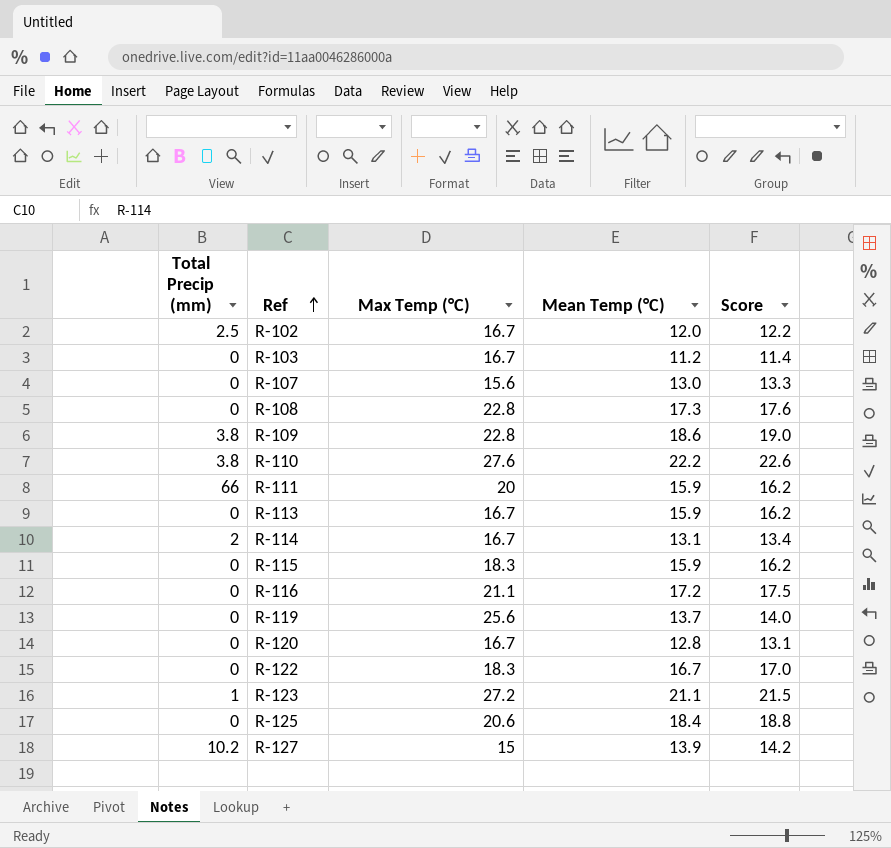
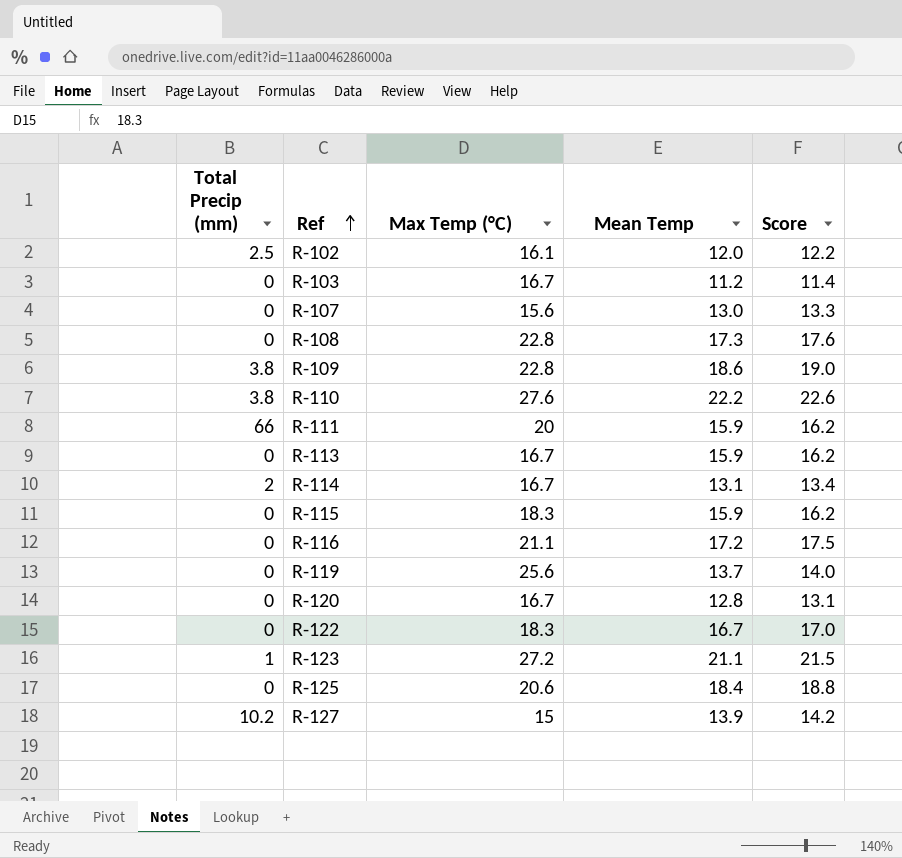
column name: Mean Temp (°C) -> Mean Temp
R-102 | Max Temp (°C): 16.7 -> 16.1

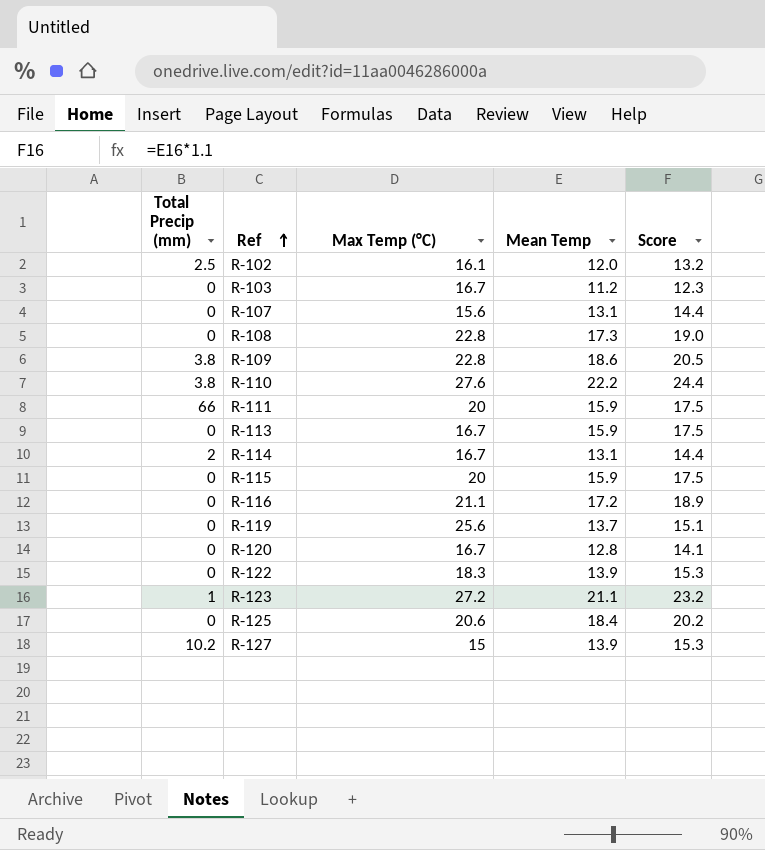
column Score | formula: [Mean Temp] * 1.02 -> [Mean Temp] * 1.1
R-107 | Mean Temp: 13.0 -> 13.1
R-115 | Max Temp (°C): 18.3 -> 20
R-122 | Mean Temp: 16.7 -> 13.9

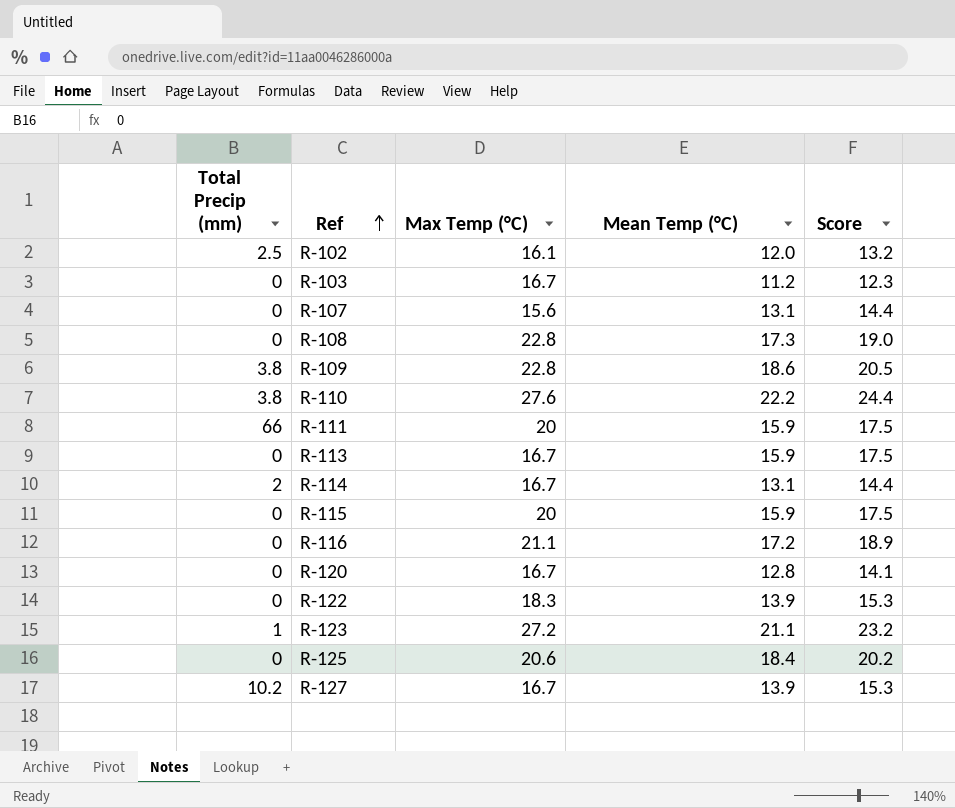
column name: Mean Temp -> Mean Temp (°C)
row R-119: 0 | 25.6 | 13.7 | 15.1 -> none
R-127 | Max Temp (°C): 15 -> 16.7

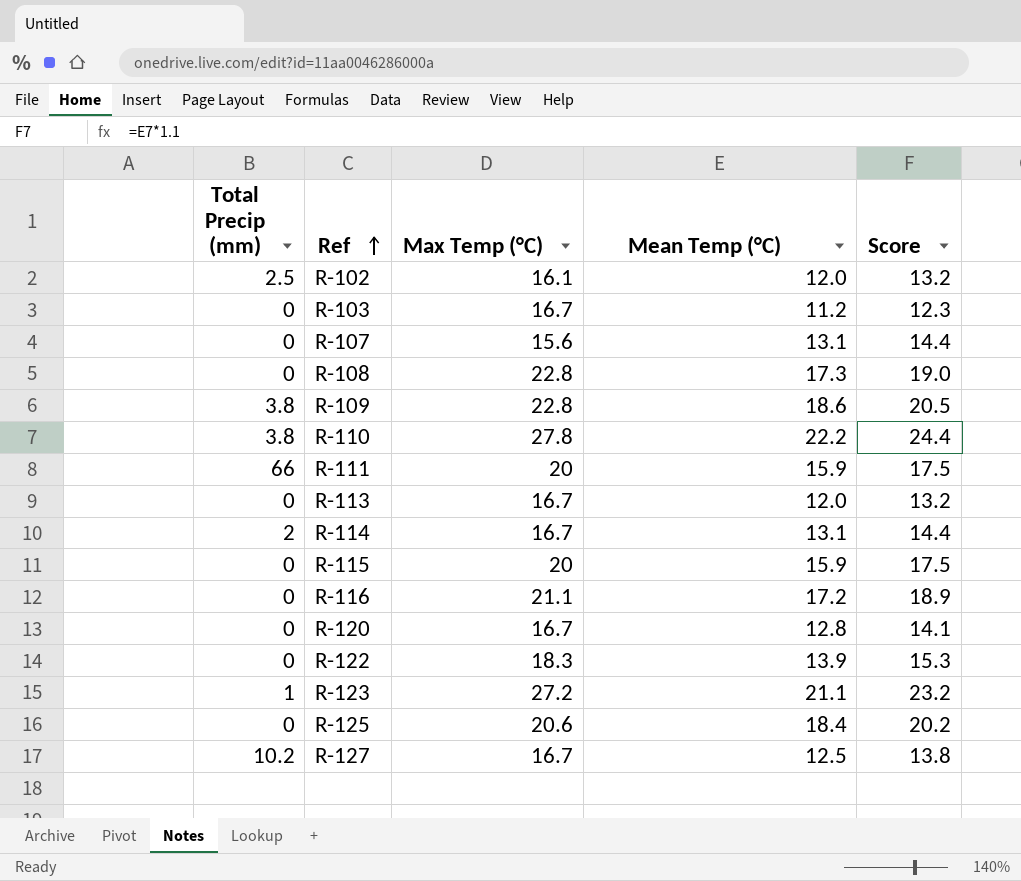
R-110 | Max Temp (°C): 27.6 -> 27.8
R-113 | Mean Temp (°C): 15.9 -> 12.0
R-113 | Score: 17.5 -> 13.2
R-127 | Mean Temp (°C): 13.9 -> 12.5
R-127 | Score: 15.3 -> 13.8

